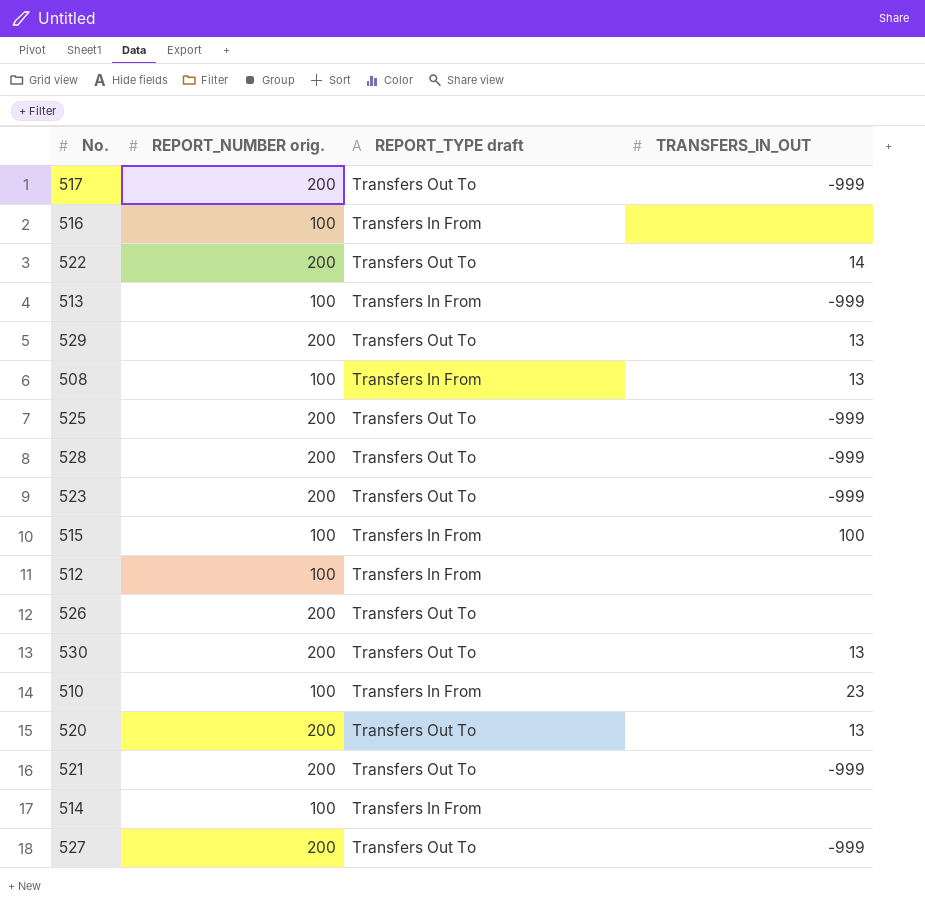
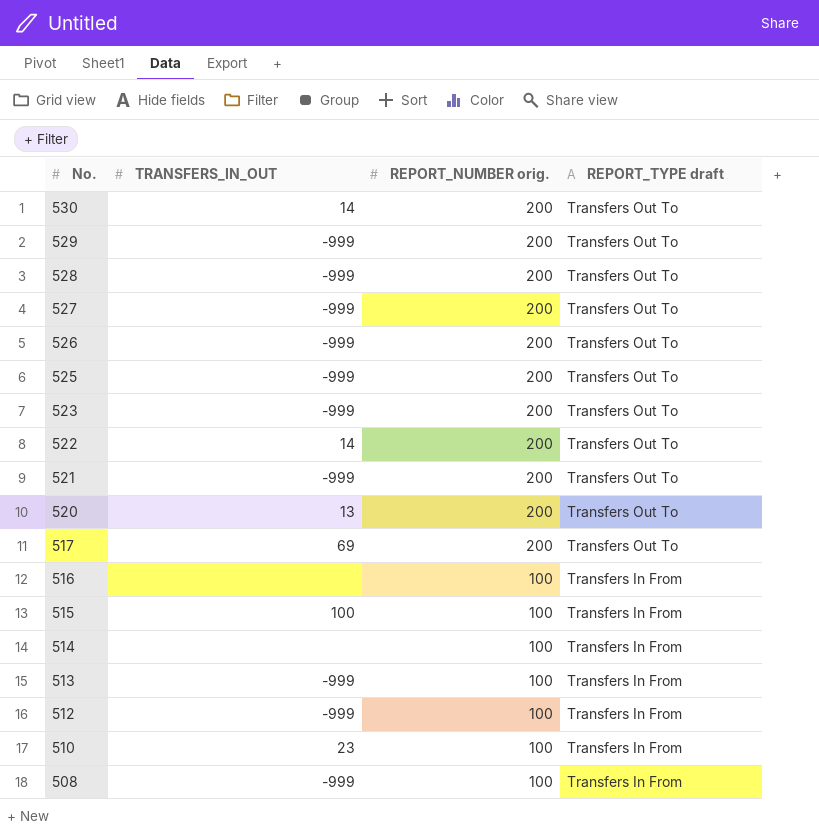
row order: none -> No. descending
column TRANSFERS_IN_OUT | position: 4 -> 2
530 | TRANSFERS_IN_OUT: 13 -> 14
529 | TRANSFERS_IN_OUT: 13 -> -999
526 | TRANSFERS_IN_OUT: none -> -999
517 | TRANSFERS_IN_OUT: -999 -> 69
512 | TRANSFERS_IN_OUT: none -> -999
508 | TRANSFERS_IN_OUT: 13 -> -999

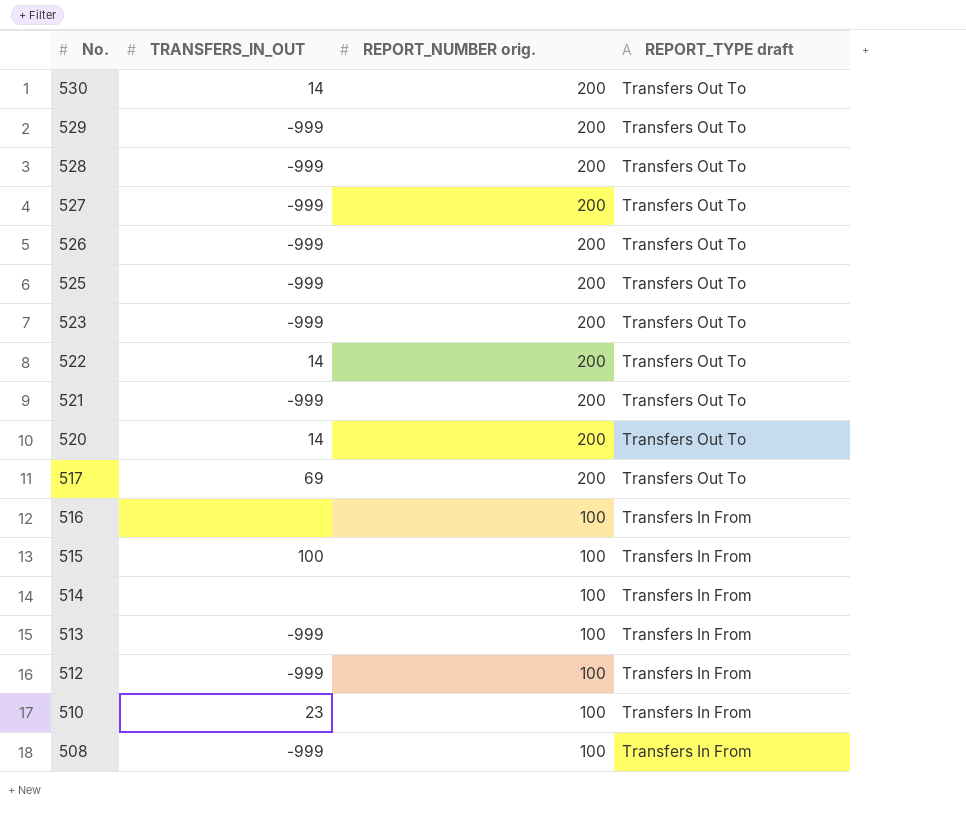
520 | TRANSFERS_IN_OUT: 13 -> 14

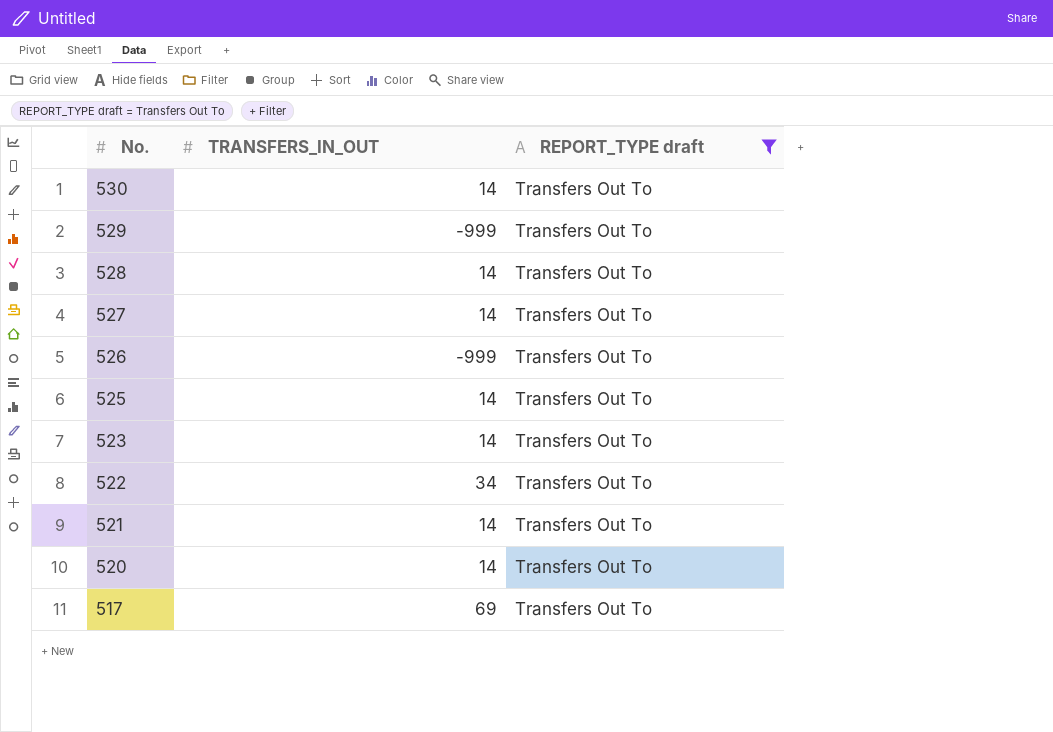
filter: none -> REPORT_TYPE draft = Transfers Out To
column REPORT_NUMBER orig. | position: 3 -> none
528 | TRANSFERS_IN_OUT: -999 -> 14
527 | TRANSFERS_IN_OUT: -999 -> 14
525 | TRANSFERS_IN_OUT: -999 -> 14
523 | TRANSFERS_IN_OUT: -999 -> 14
522 | TRANSFERS_IN_OUT: 14 -> 34
521 | TRANSFERS_IN_OUT: -999 -> 14

